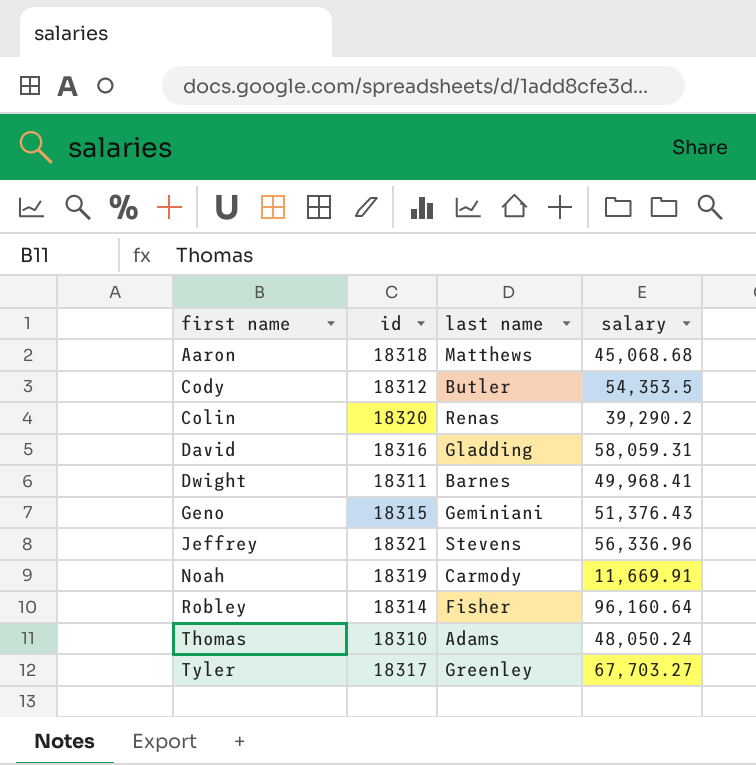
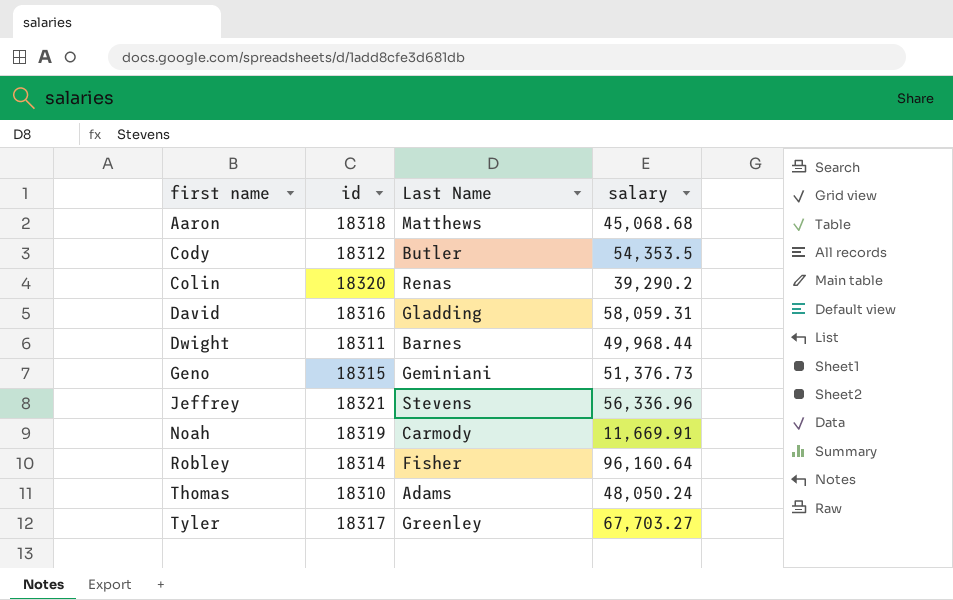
column name: last name -> Last Name
Dwight | salary: 49,968.41 -> 49,968.44
Geno | salary: 51,376.43 -> 51,376.73

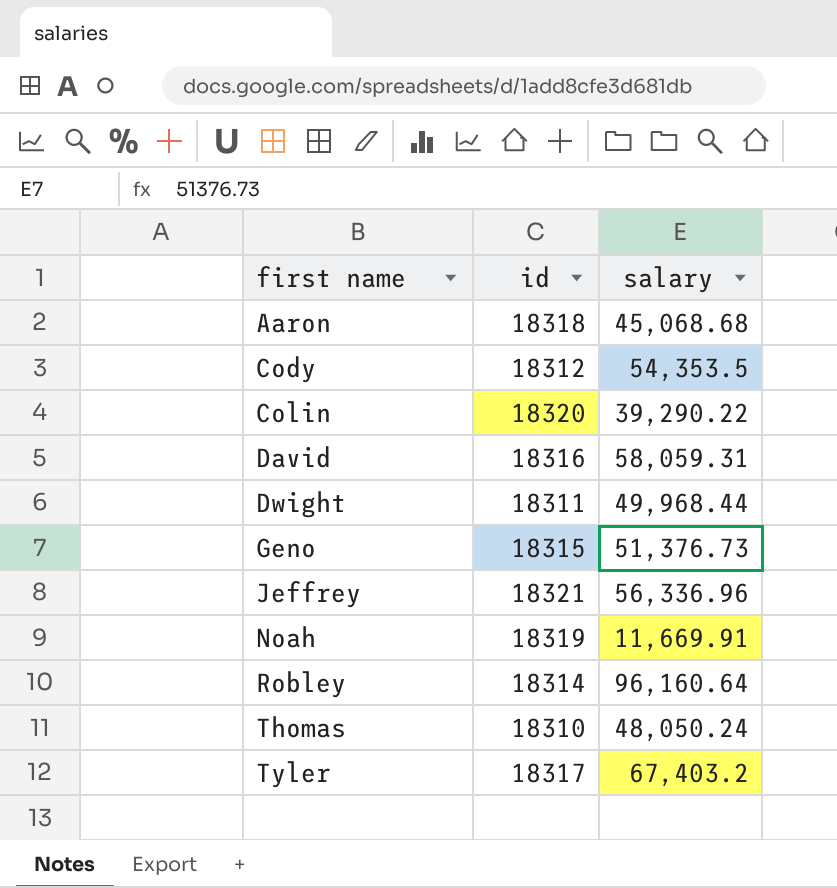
column Last Name | position: 3 -> none
Colin | salary: 39,290.2 -> 39,290.22
Tyler | salary: 67,703.27 -> 67,403.2

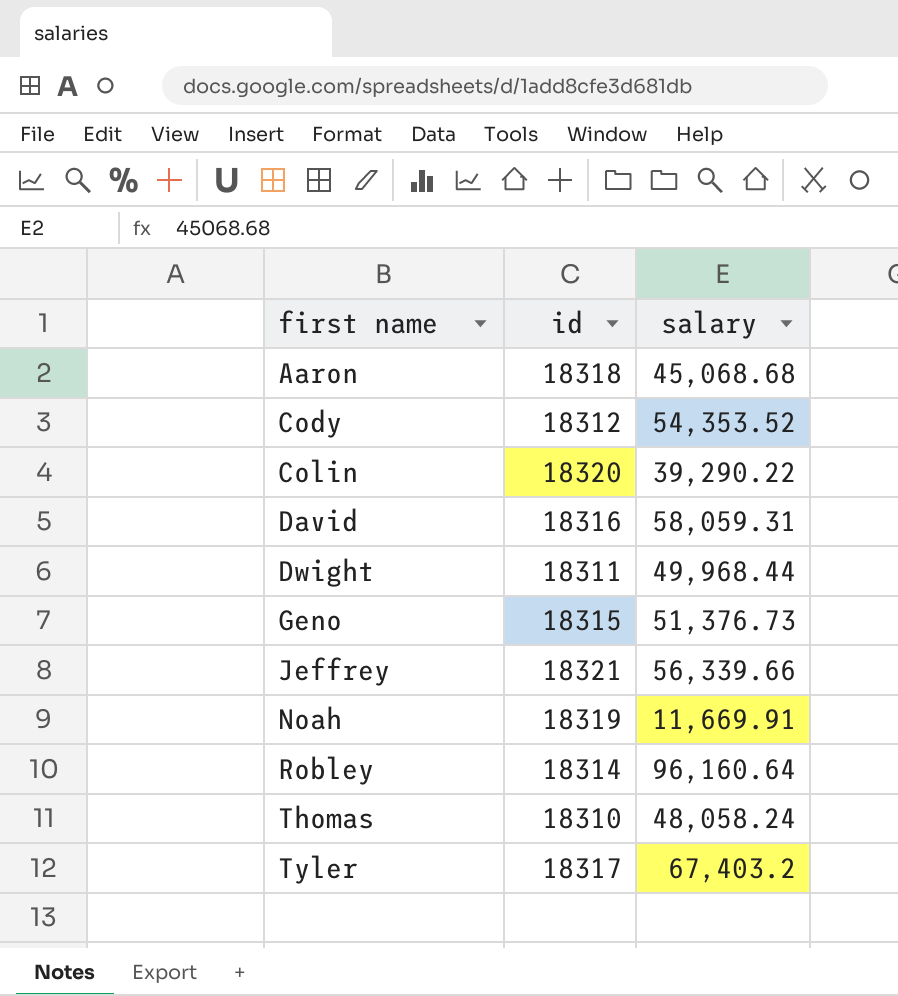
Cody | salary: 54,353.5 -> 54,353.52
Jeffrey | salary: 56,336.96 -> 56,339.66
Thomas | salary: 48,050.24 -> 48,058.24

